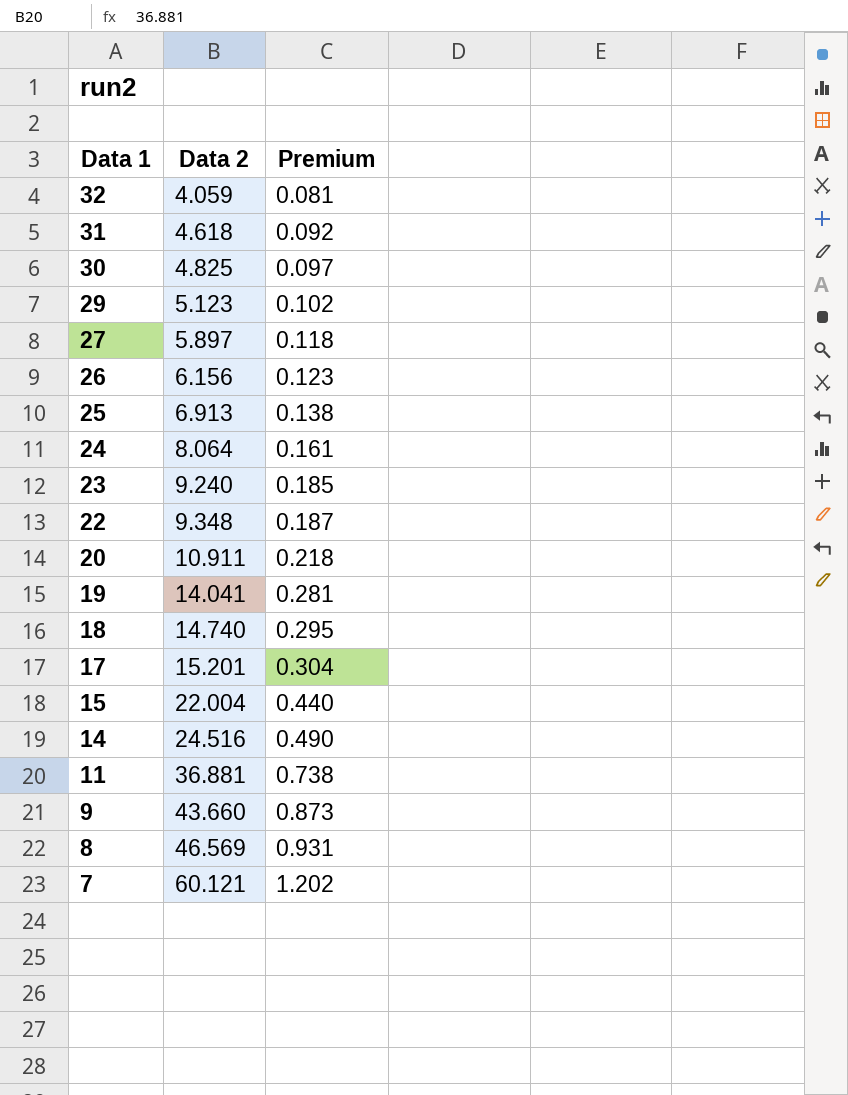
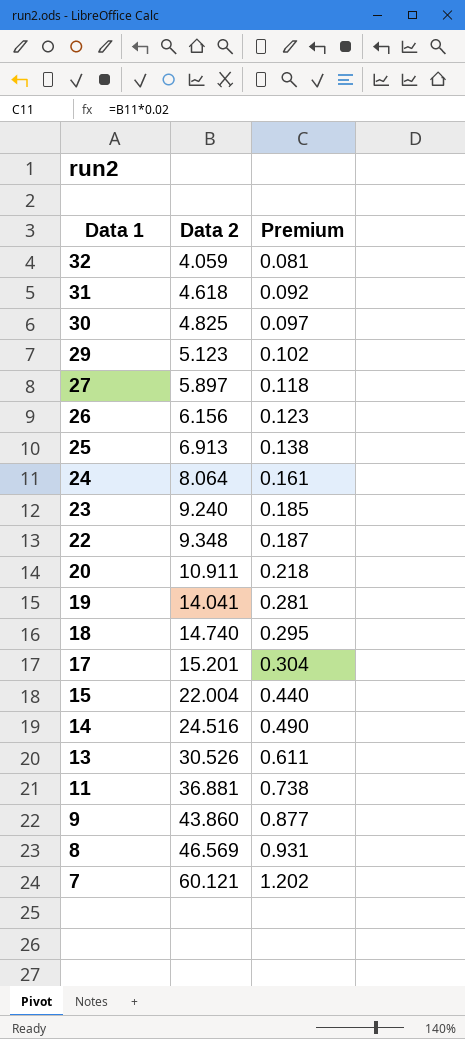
row 13: none -> 30.526 | 0.611
9 | Data 2: 43.660 -> 43.860
9 | Premium: 0.873 -> 0.877

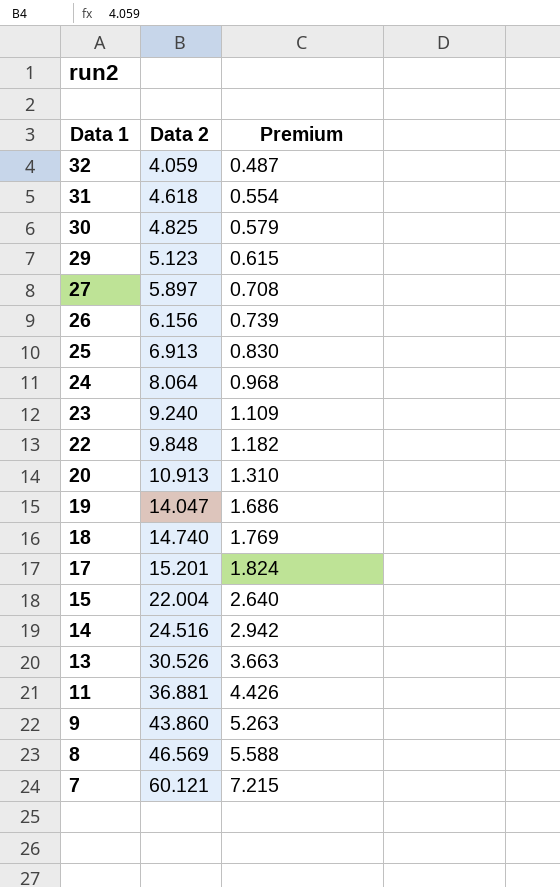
column Premium | formula: [Data 2] * 0.02 -> [Data 2] * 0.12
22 | Data 2: 9.348 -> 9.848
20 | Data 2: 10.911 -> 10.913
19 | Data 2: 14.041 -> 14.047

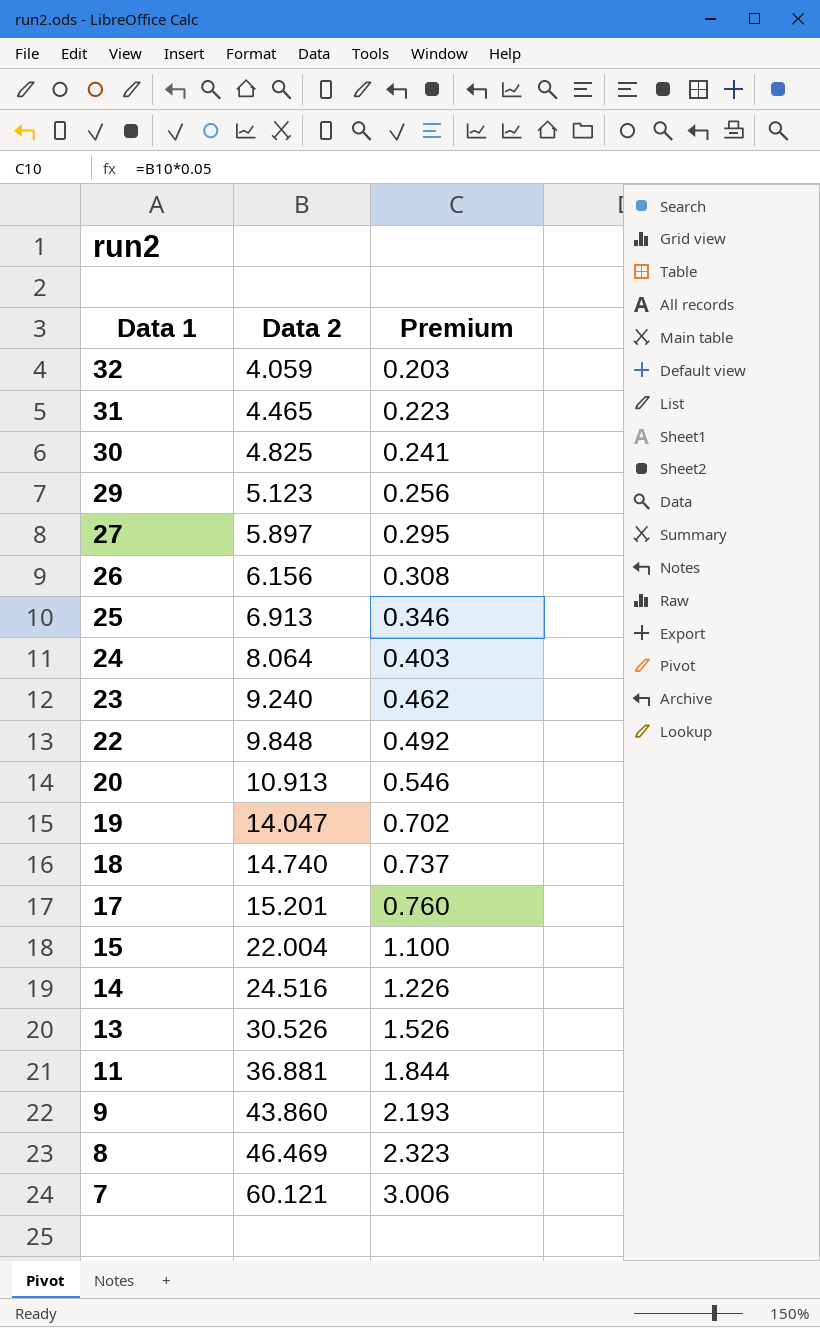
column Premium | formula: [Data 2] * 0.12 -> [Data 2] * 0.05
31 | Data 2: 4.618 -> 4.465
8 | Data 2: 46.569 -> 46.469

